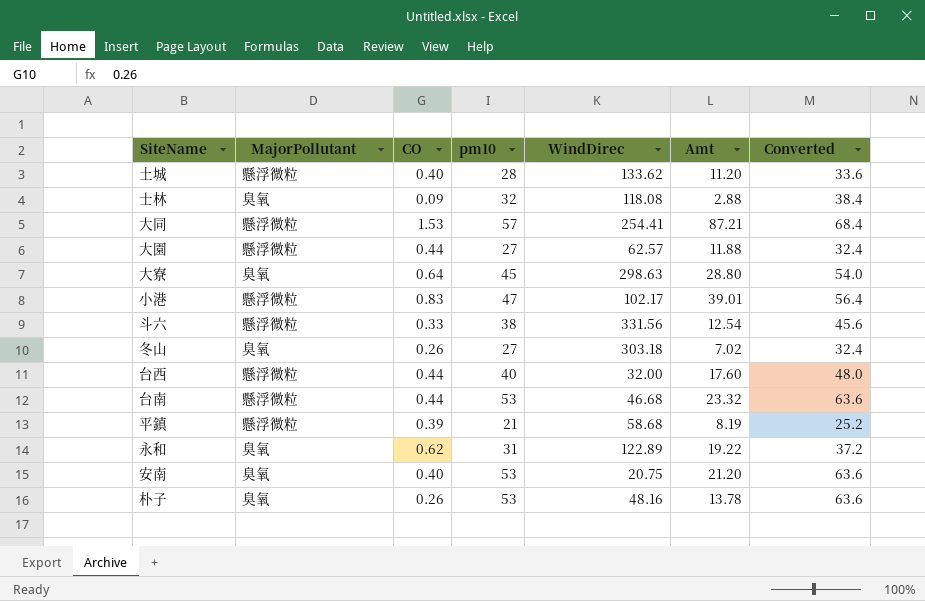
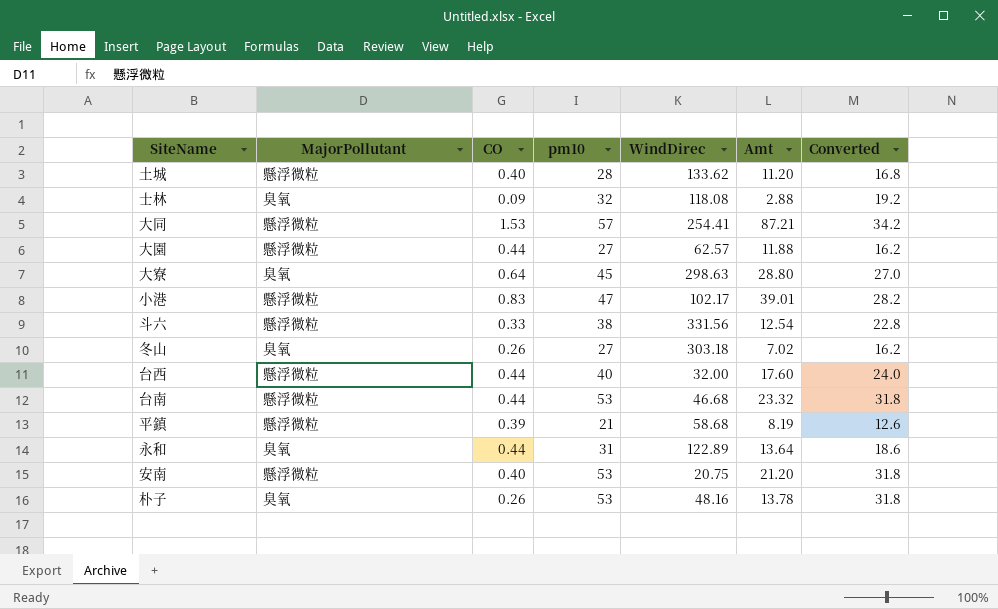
column Converted | formula: [pm10] * 1.2 -> [pm10] * 0.6
永和 | CO: 0.62 -> 0.44
永和 | Amt: 19.22 -> 13.64
安南 | MajorPollutant: 臭氧 -> 懸浮微粒

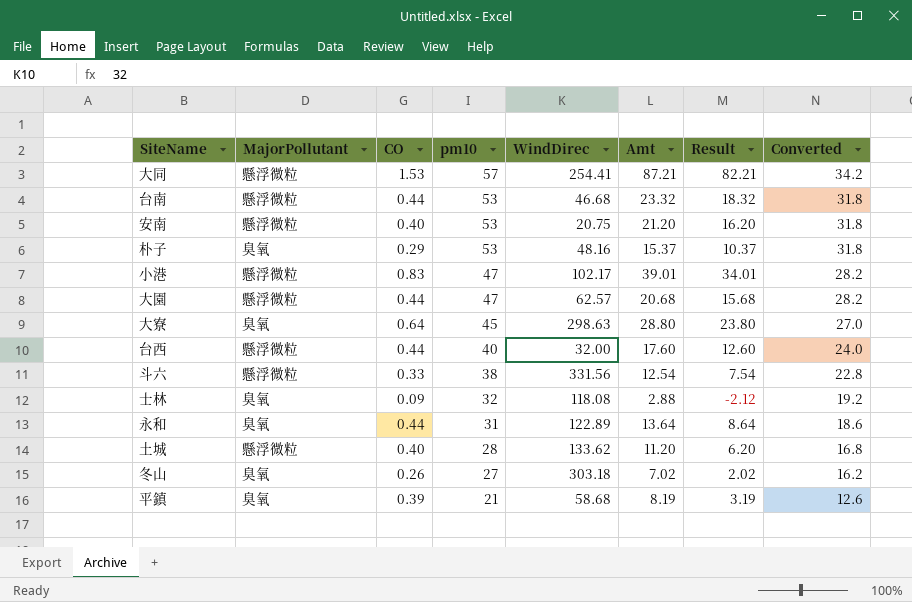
row order: none -> pm10 descending
column Result | formula: none -> [Amt] - 5
朴子 | CO: 0.26 -> 0.29
朴子 | Amt: 13.78 -> 15.37
大園 | pm10: 27 -> 47
大園 | Amt: 11.88 -> 20.68
大園 | Converted: 16.2 -> 28.2
平鎮 | MajorPollutant: 懸浮微粒 -> 臭氧

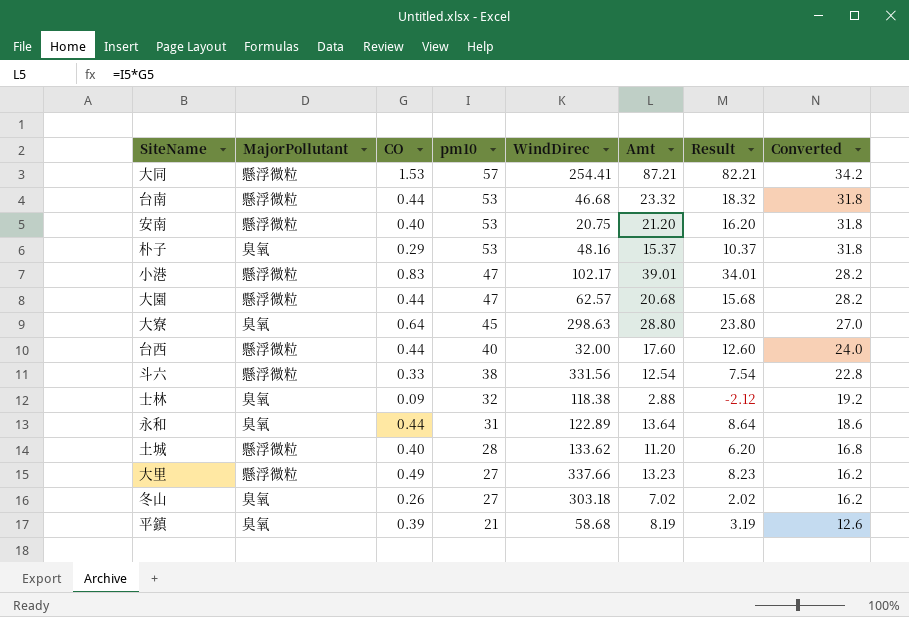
士林 | WindDirec: 118.08 -> 118.38
row 大里: none -> 懸浮微粒 | 0.49 | 27 | 337.66 | 13.23 | 8.23 | 16.2

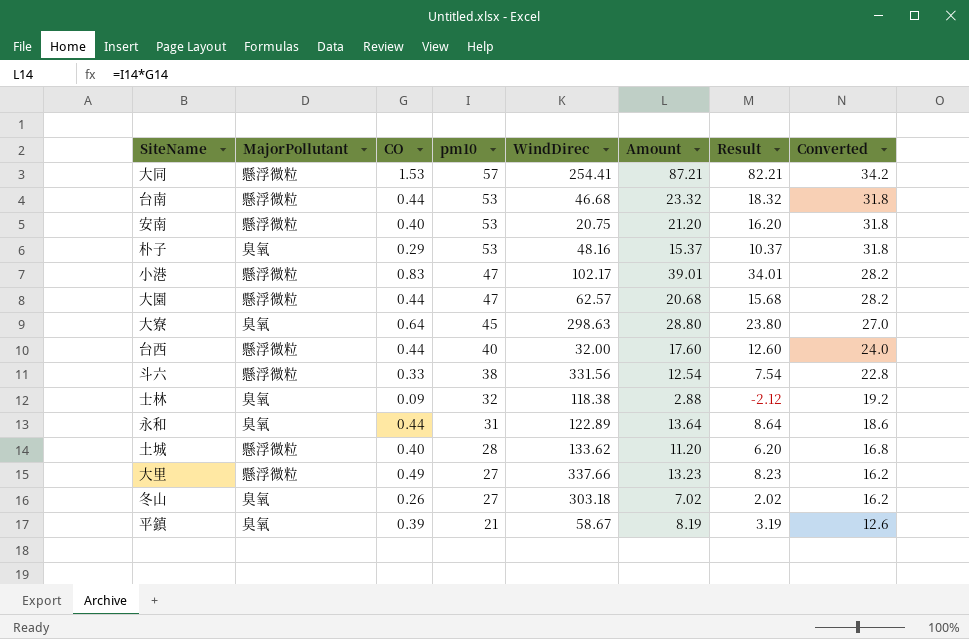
column name: Amt -> Amount
平鎮 | WindDirec: 58.68 -> 58.67

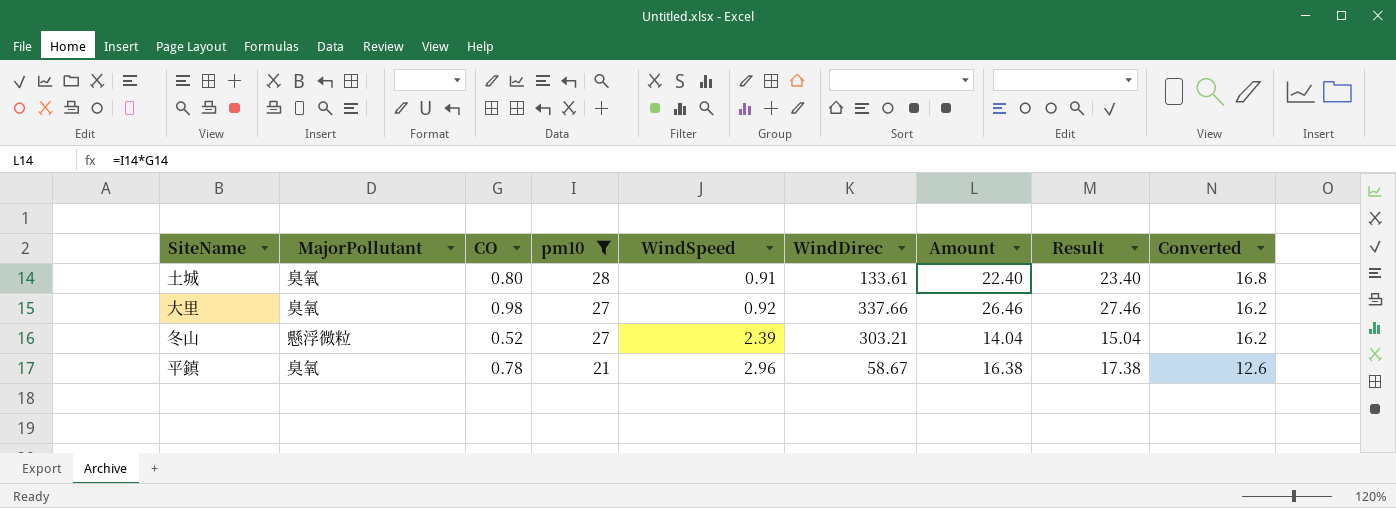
filter: none -> pm10 <= 28
column WindSpeed | position: none -> 5
column Result | formula: [Amount] - 5 -> [Amount] + 1
土城 | MajorPollutant: 懸浮微粒 -> 臭氧
土城 | CO: 0.40 -> 0.80
土城 | WindDirec: 133.62 -> 133.61
土城 | Amount: 11.20 -> 22.40
大里 | MajorPollutant: 懸浮微粒 -> 臭氧
大里 | CO: 0.49 -> 0.98
大里 | Amount: 13.23 -> 26.46
冬山 | MajorPollutant: 臭氧 -> 懸浮微粒
冬山 | CO: 0.26 -> 0.52
冬山 | WindDirec: 303.18 -> 303.21
冬山 | Amount: 7.02 -> 14.04
平鎮 | CO: 0.39 -> 0.78
平鎮 | Amount: 8.19 -> 16.38

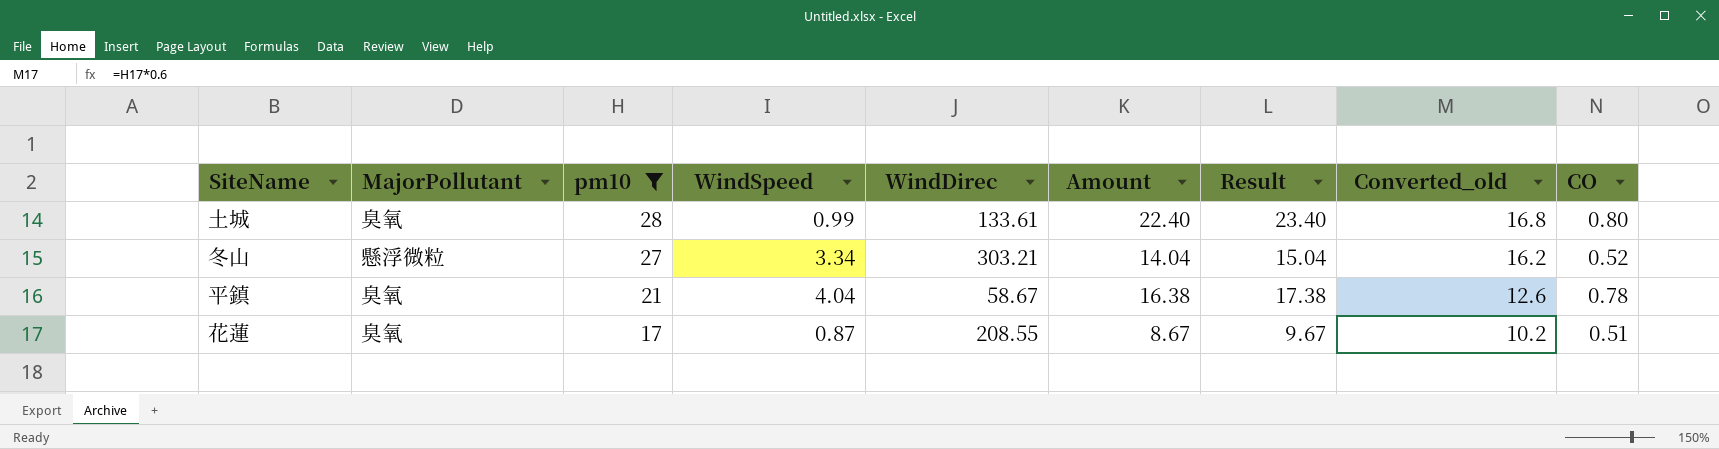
column name: Converted -> Converted_old
column CO | position: 3 -> 9
row 大里: 臭氧 | 0.98 | 27 | 0.92 | 337.66 | 26.46 | 27.46 | 16.2 -> none
土城 | WindSpeed: 0.91 -> 0.99
冬山 | WindSpeed: 2.39 -> 3.34
平鎮 | WindSpeed: 2.96 -> 4.04
row 花蓮: none -> 臭氧 | 17 | 0.87 | 208.55 | 8.67 | 9.67 | 10.2 | 0.51

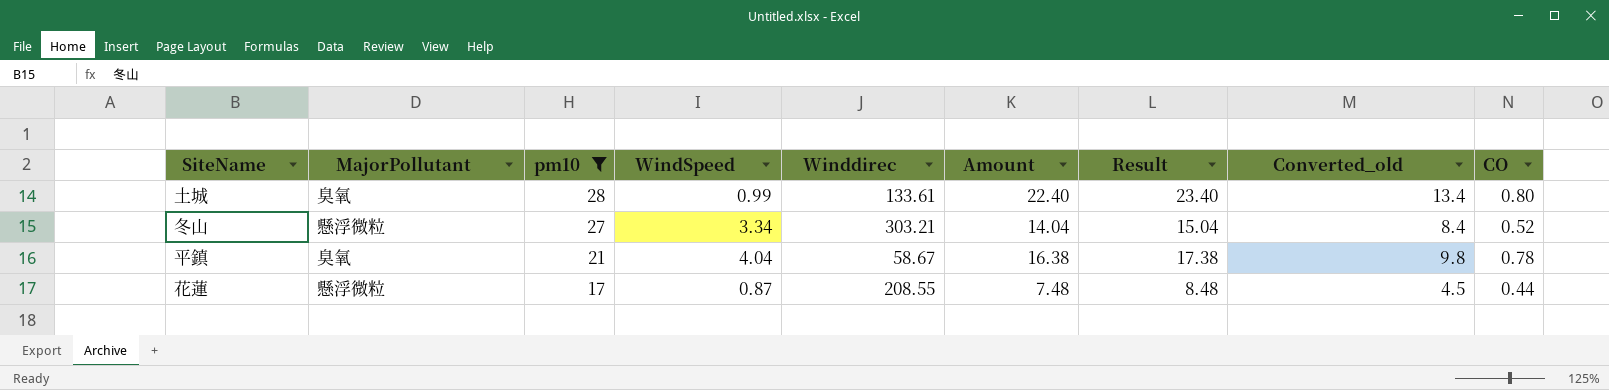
column name: WindDirec -> Winddirec
column Converted_old | formula: [pm10] * 0.6 -> [Amount] * 0.6
花蓮 | MajorPollutant: 臭氧 -> 懸浮微粒
花蓮 | Amount: 8.67 -> 7.48
花蓮 | Result: 9.67 -> 8.48
花蓮 | CO: 0.51 -> 0.44

